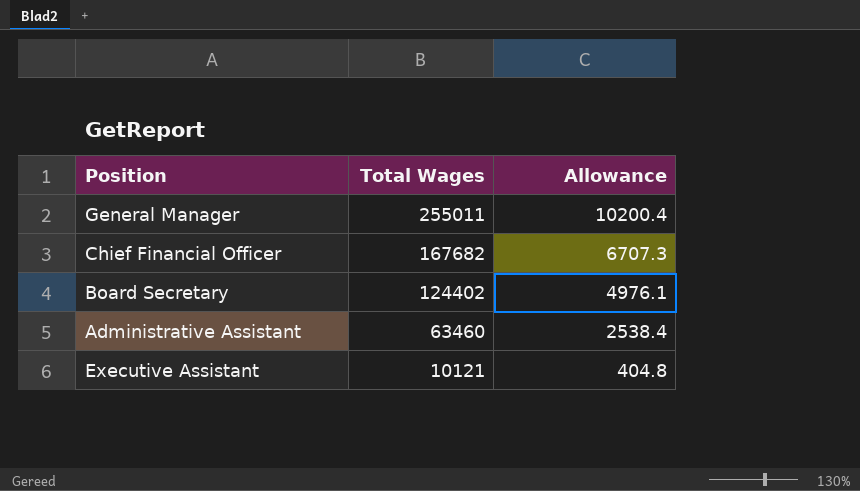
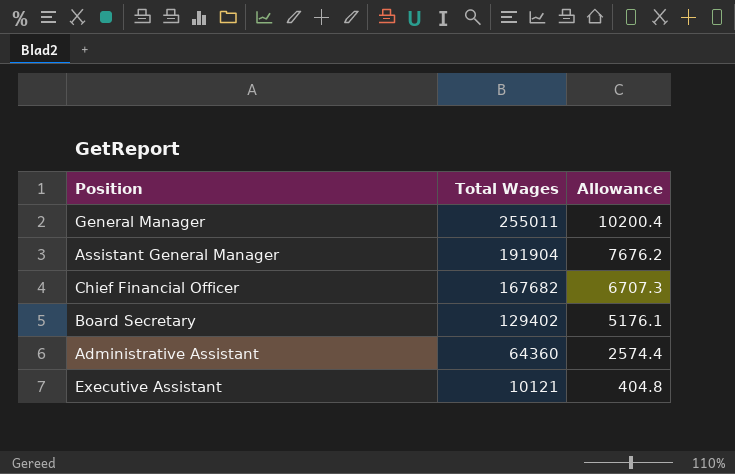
row Assistant General Manager: none -> 191904 | 7676.2
Board Secretary | Total Wages: 124402 -> 129402
Board Secretary | Allowance: 4976.1 -> 5176.1
Administrative Assistant | Total Wages: 63460 -> 64360
Administrative Assistant | Allowance: 2538.4 -> 2574.4

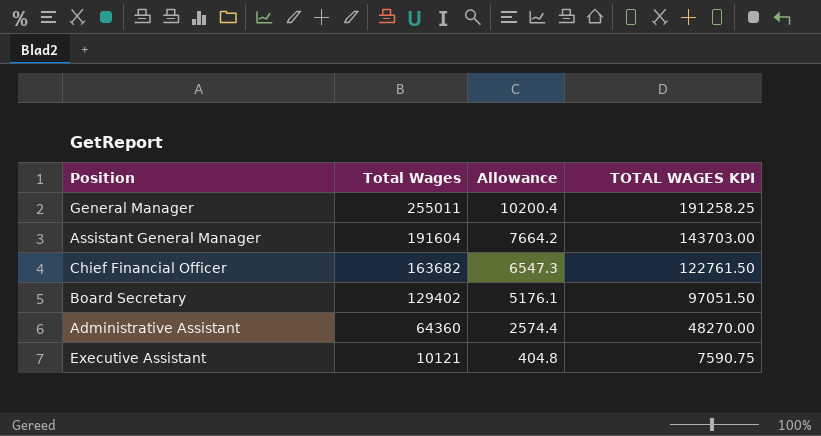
column TOTAL WAGES KPI | formula: none -> [Total Wages] * 0.75
Assistant General Manager | Total Wages: 191904 -> 191604
Assistant General Manager | Allowance: 7676.2 -> 7664.2
Chief Financial Officer | Total Wages: 167682 -> 163682
Chief Financial Officer | Allowance: 6707.3 -> 6547.3

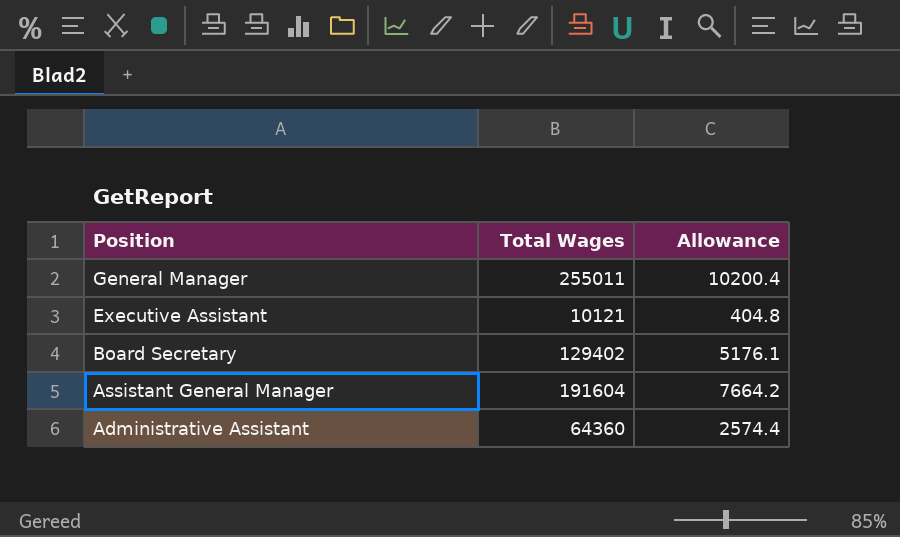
row order: Total Wages descending -> Position descending
column TOTAL WAGES KPI | formula: [Total Wages] * 0.75 -> none
row Chief Financial Officer: 163682 | 6547.3 | 122761.50 -> none

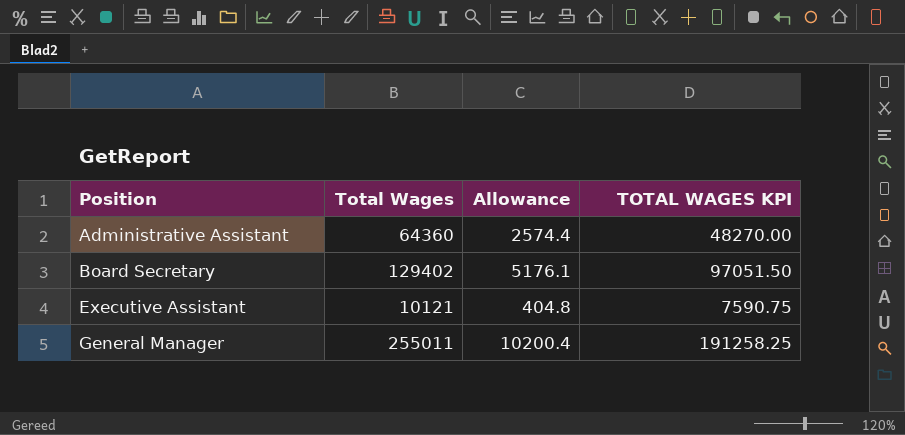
row order: Position descending -> Position ascending
column TOTAL WAGES KPI | formula: none -> [Total Wages] * 0.75
row Assistant General Manager: 191604 | 7664.2 -> none

